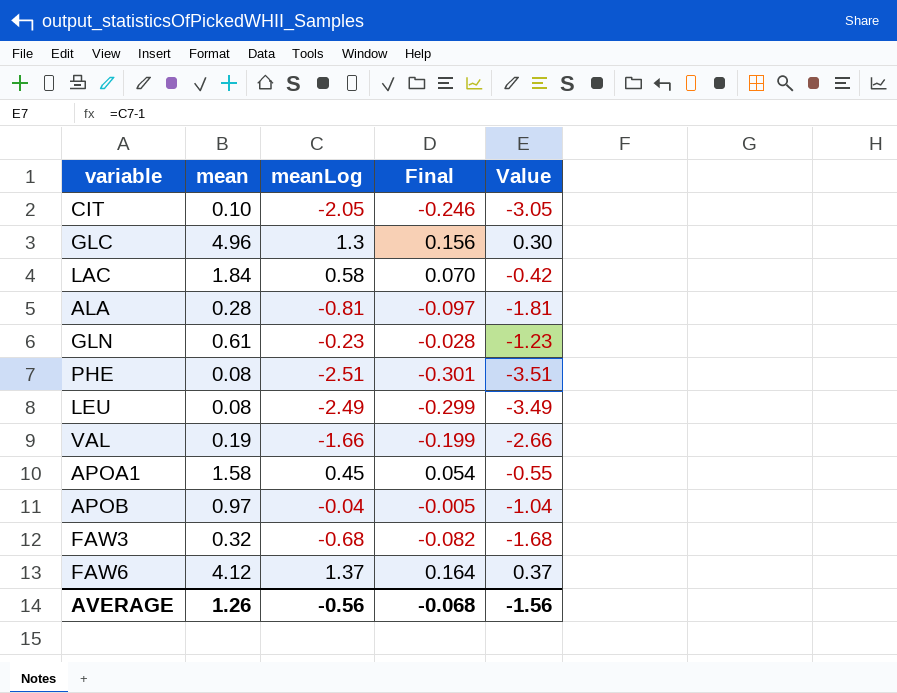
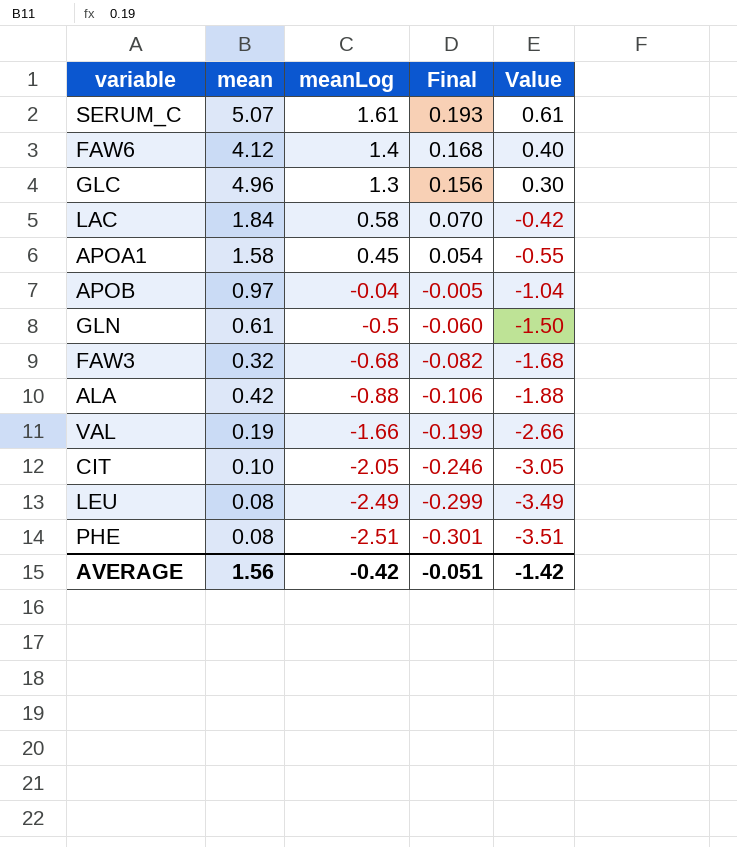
row order: none -> meanLog descending
row SERUM_C: none -> 5.07 | 1.61 | 0.193 | 0.61
FAW6 | meanLog: 1.37 -> 1.4
FAW6 | Final: 0.164 -> 0.168
FAW6 | Value: 0.37 -> 0.40
GLN | meanLog: -0.23 -> -0.5
GLN | Final: -0.028 -> -0.060
GLN | Value: -1.23 -> -1.50
ALA | mean: 0.28 -> 0.42
ALA | meanLog: -0.81 -> -0.88
ALA | Final: -0.097 -> -0.106
ALA | Value: -1.81 -> -1.88
AVERAGE | mean: 1.26 -> 1.56
AVERAGE | meanLog: -0.56 -> -0.42
AVERAGE | Final: -0.068 -> -0.051
AVERAGE | Value: -1.56 -> -1.42

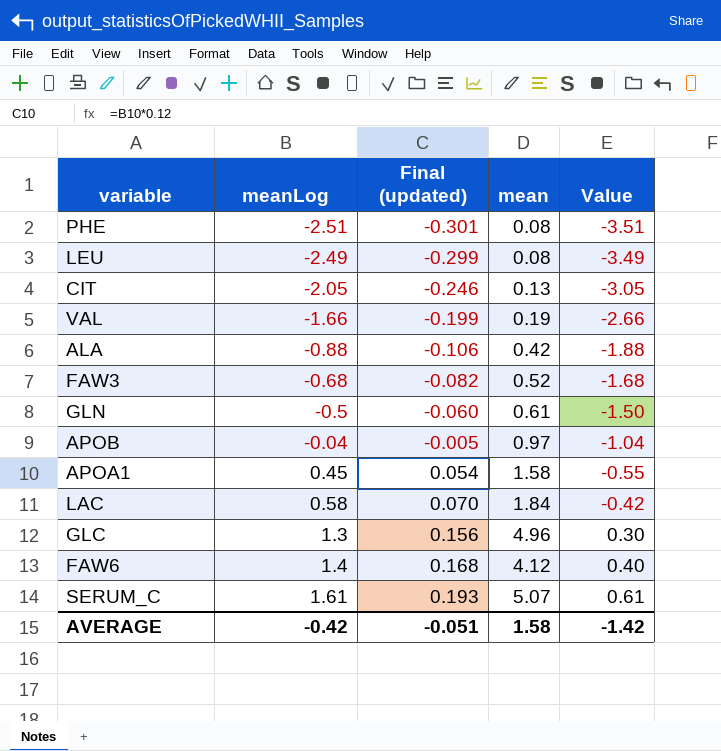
row order: meanLog descending -> meanLog ascending
column name: Final -> Final (updated)
column mean | position: 2 -> 4
CIT | mean: 0.10 -> 0.13
FAW3 | mean: 0.32 -> 0.52
AVERAGE | mean: 1.56 -> 1.58

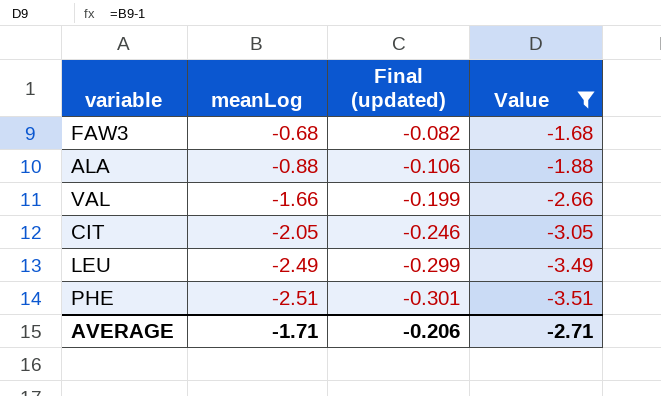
filter: none -> Value <= -1.68
row order: meanLog ascending -> meanLog descending
column mean | position: 4 -> none
AVERAGE | meanLog: -0.42 -> -1.71
AVERAGE | Final (updated): -0.051 -> -0.206
AVERAGE | Value: -1.42 -> -2.71

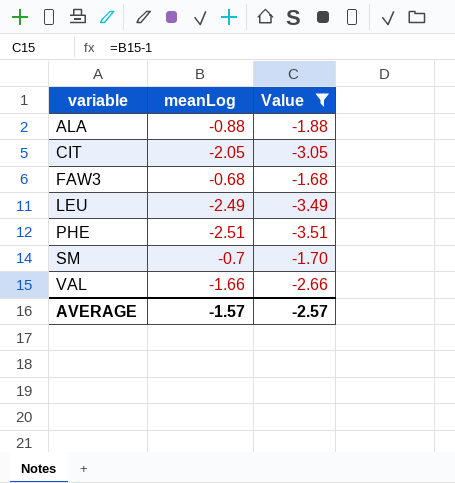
row order: meanLog descending -> variable ascending
column Final (updated) | formula: [meanLog] * 0.12 -> none
row SM: none -> -0.7 | -1.70
AVERAGE | meanLog: -1.71 -> -1.57
AVERAGE | Value: -2.71 -> -2.57

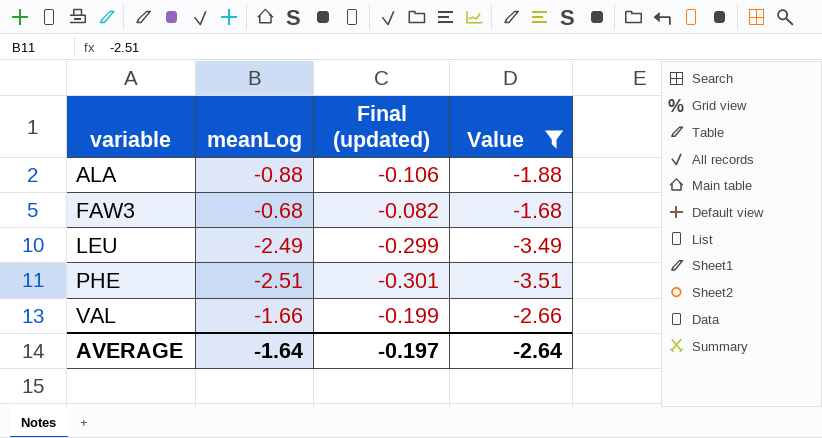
column Final (updated) | formula: none -> [meanLog] * 0.12
row CIT: -2.05 | -3.05 -> none
row SM: -0.7 | -1.70 -> none
AVERAGE | meanLog: -1.57 -> -1.64
AVERAGE | Value: -2.57 -> -2.64

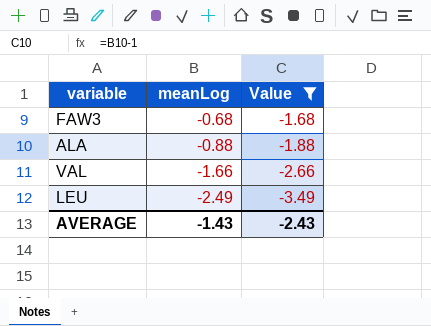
row order: variable ascending -> meanLog descending
column Final (updated) | formula: [meanLog] * 0.12 -> none
row PHE: -2.51 | -0.301 | -3.51 -> none
AVERAGE | meanLog: -1.64 -> -1.43
AVERAGE | Value: -2.64 -> -2.43

